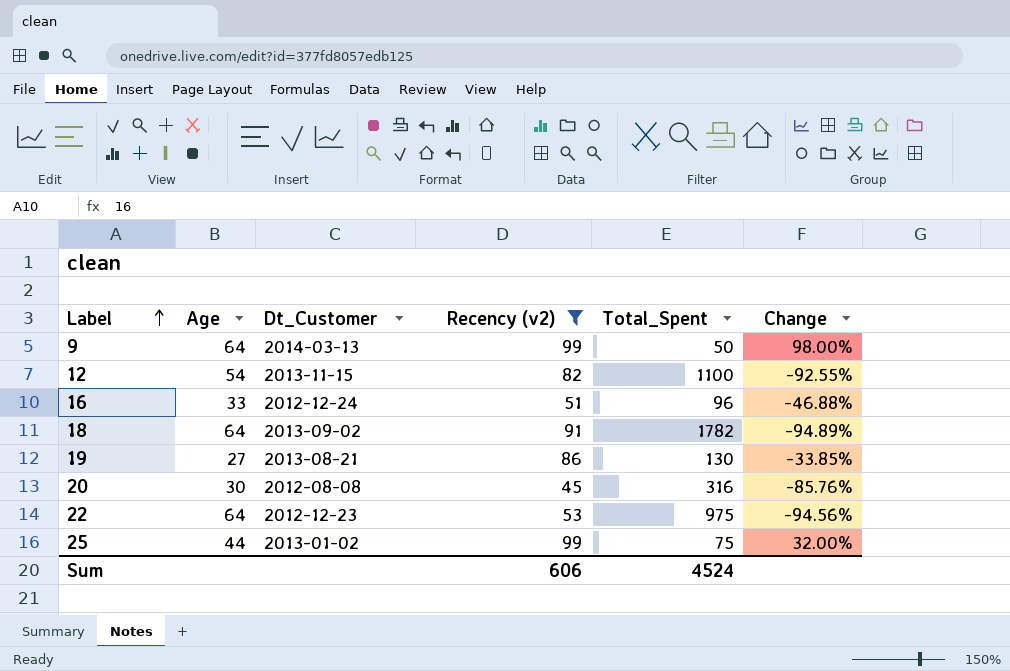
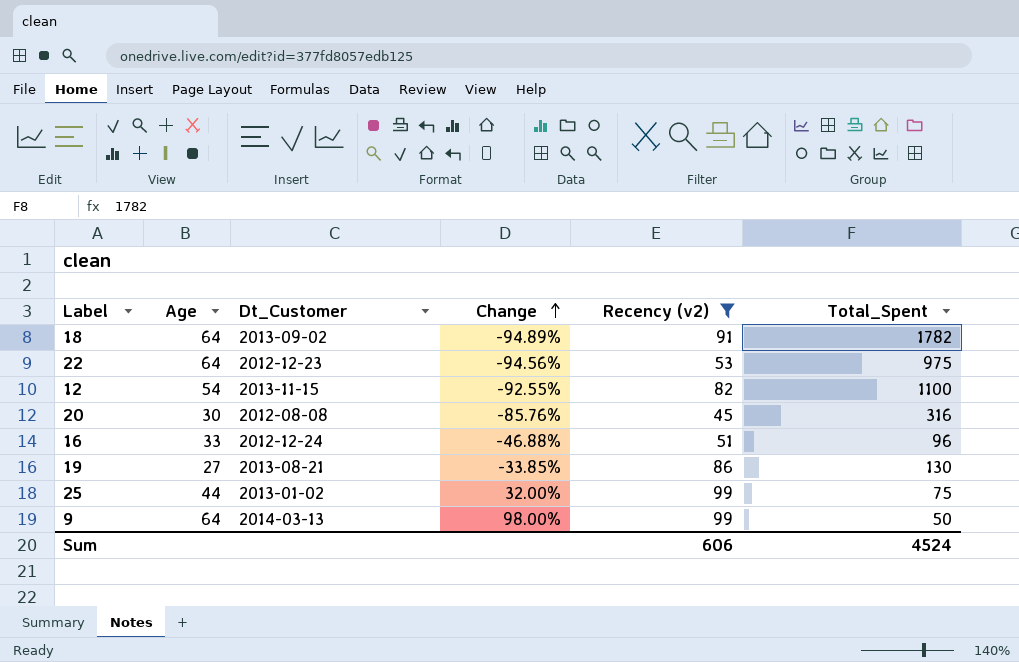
row order: Label ascending -> Change ascending
column Change | position: 6 -> 4

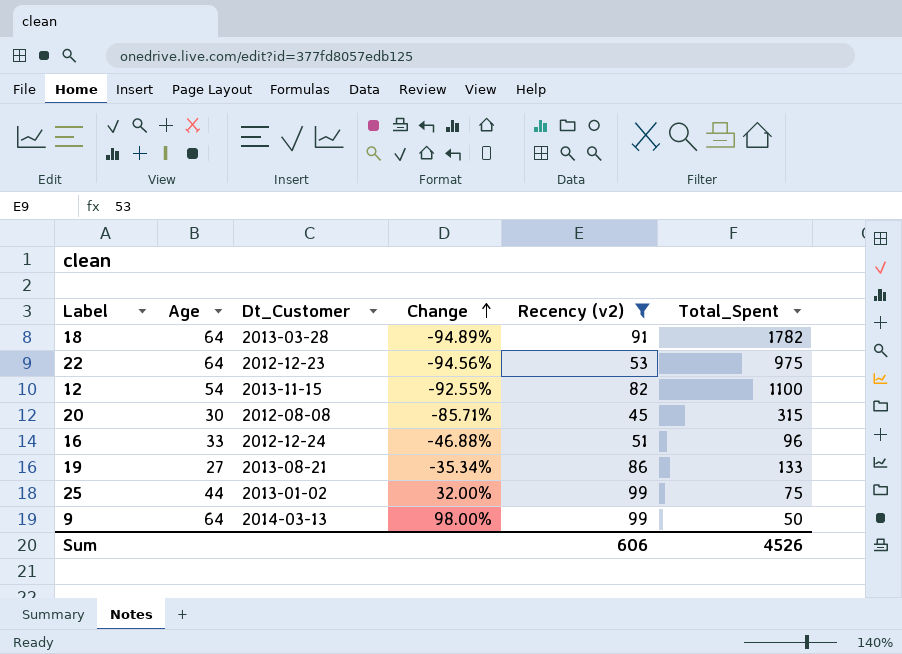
18 | Dt_Customer: 2013-09-02 -> 2013-03-28
20 | Change: -85.76% -> -85.71%
20 | Total_Spent: 316 -> 315
19 | Change: -33.85% -> -35.34%
19 | Total_Spent: 130 -> 133
Sum | Total_Spent: 4524 -> 4526

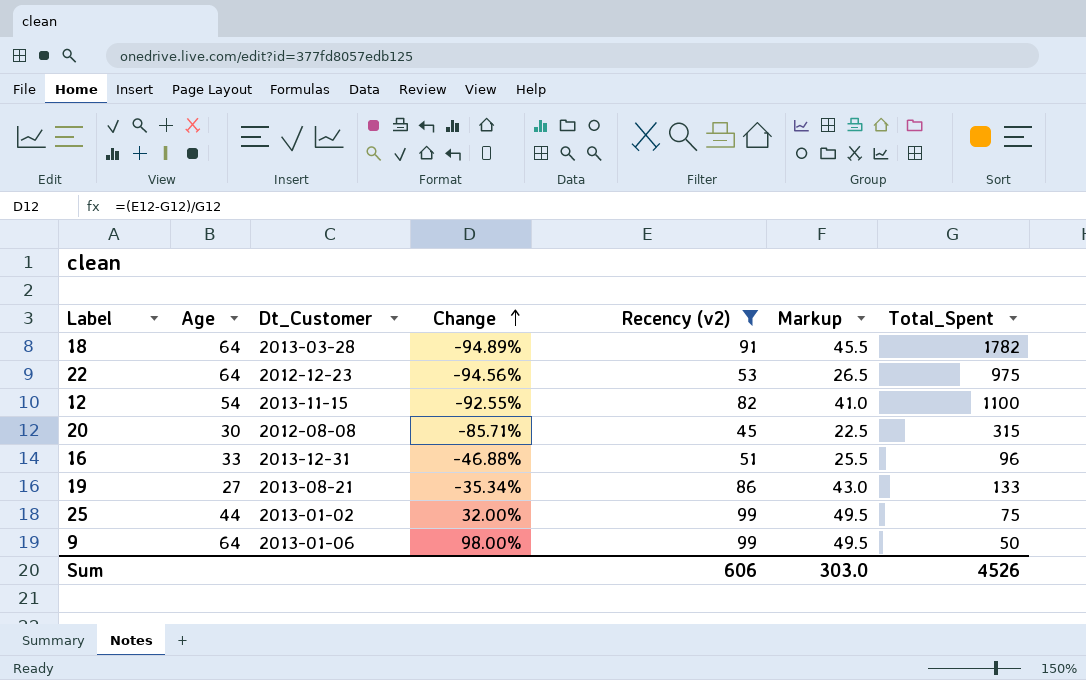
column Markup | formula: none -> [Recency (v2)] * 0.5
16 | Dt_Customer: 2012-12-24 -> 2013-12-31
9 | Dt_Customer: 2014-03-13 -> 2013-01-06

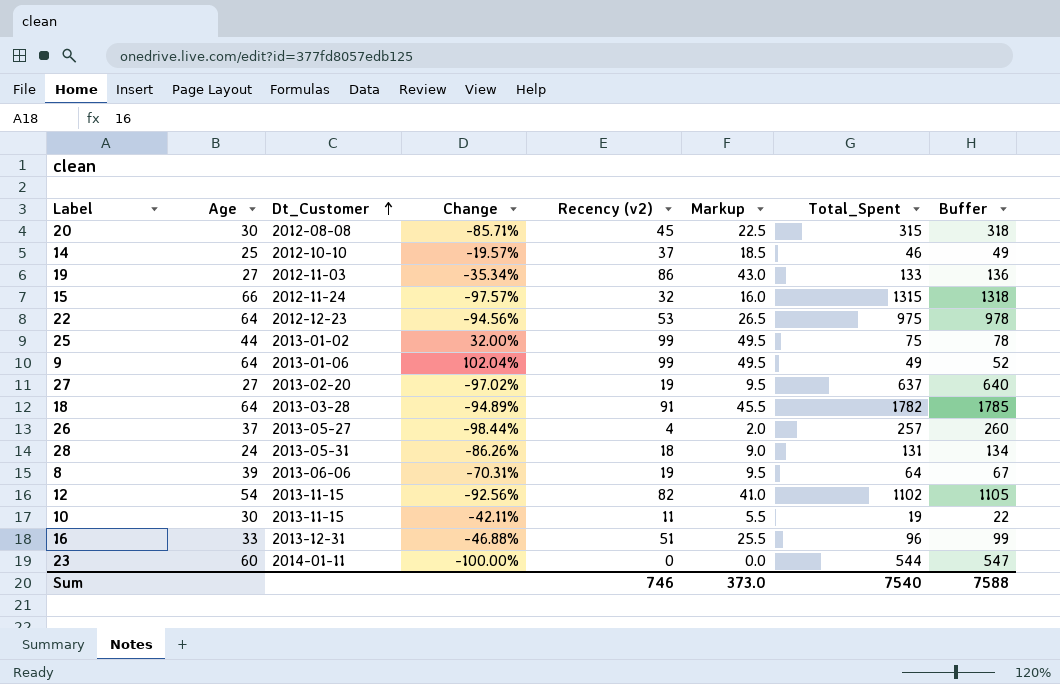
filter: Recency (v2) >= 45 -> none
row order: Change ascending -> Dt_Customer ascending
column Buffer | formula: none -> [Total_Spent] + 3
19 | Dt_Customer: 2013-08-21 -> 2012-11-03
9 | Change: 98.00% -> 102.04%
9 | Total_Spent: 50 -> 49
12 | Change: -92.55% -> -92.56%
12 | Total_Spent: 1100 -> 1102
Sum | Recency (v2): 606 -> 746
Sum | Markup: 303.0 -> 373.0
Sum | Total_Spent: 4526 -> 7540

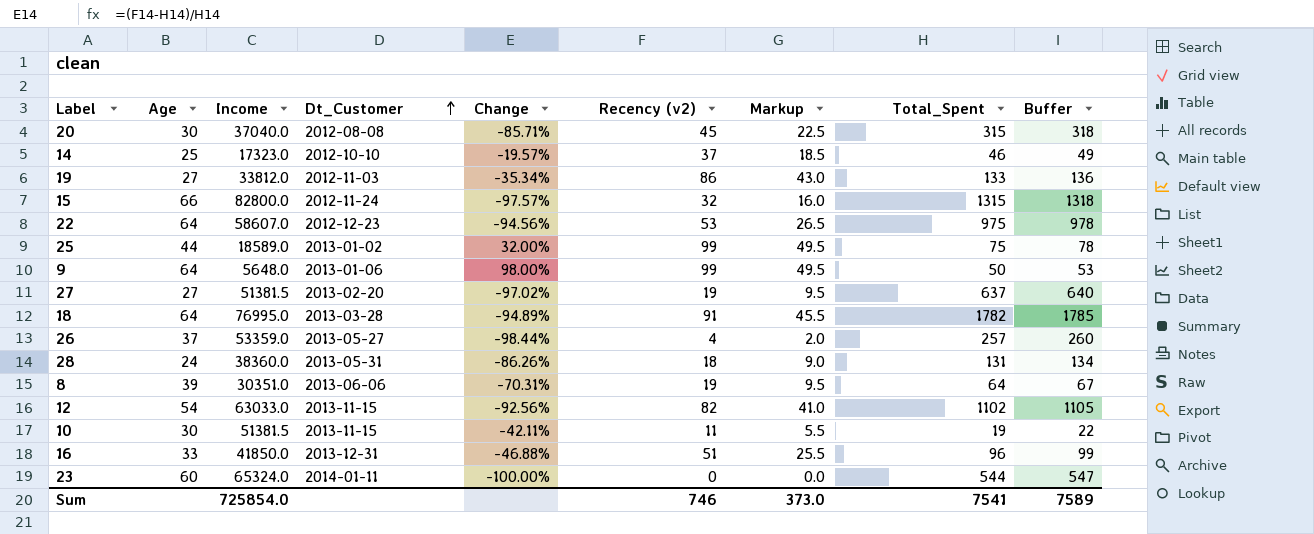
column Income | position: none -> 3
9 | Change: 102.04% -> 98.00%
9 | Total_Spent: 49 -> 50
9 | Buffer: 52 -> 53
Sum | Total_Spent: 7540 -> 7541
Sum | Buffer: 7588 -> 7589

